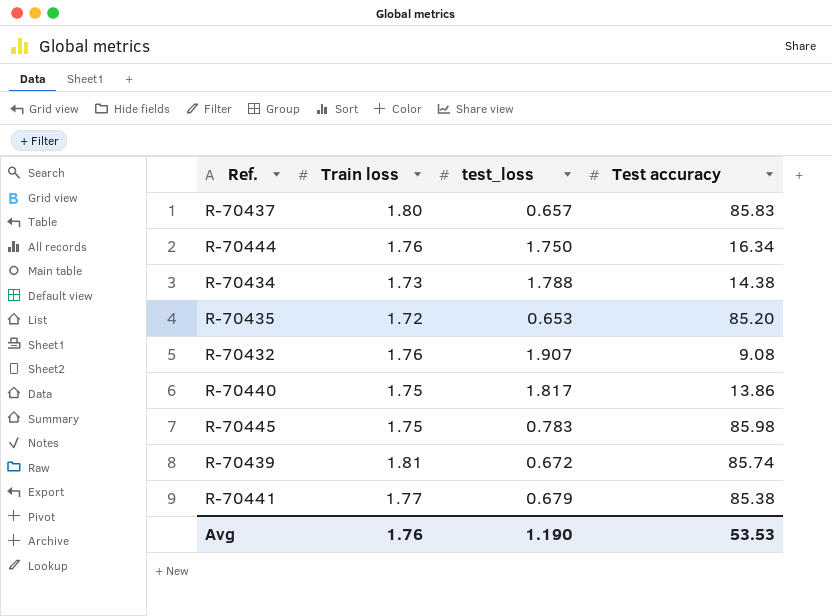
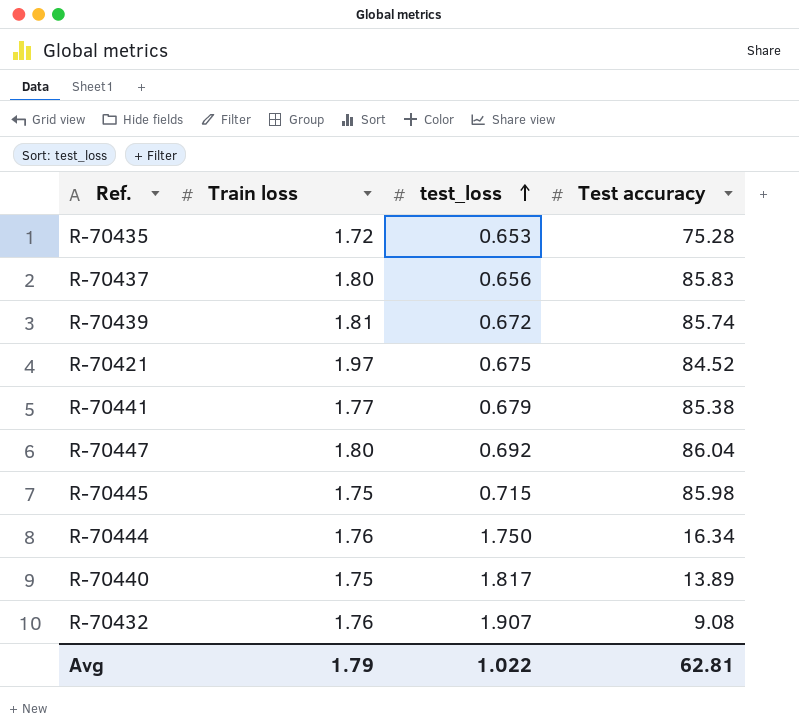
row order: none -> test_loss ascending
row R-70434: 1.73 | 1.788 | 14.38 -> none
R-70435 | Test accuracy: 85.20 -> 75.28
R-70437 | test_loss: 0.657 -> 0.656
row R-70421: none -> 1.97 | 0.675 | 84.52
row R-70447: none -> 1.80 | 0.692 | 86.04
R-70445 | test_loss: 0.783 -> 0.715
R-70440 | Test accuracy: 13.86 -> 13.89
Avg | Train loss: 1.76 -> 1.79
Avg | test_loss: 1.190 -> 1.022
Avg | Test accuracy: 53.53 -> 62.81

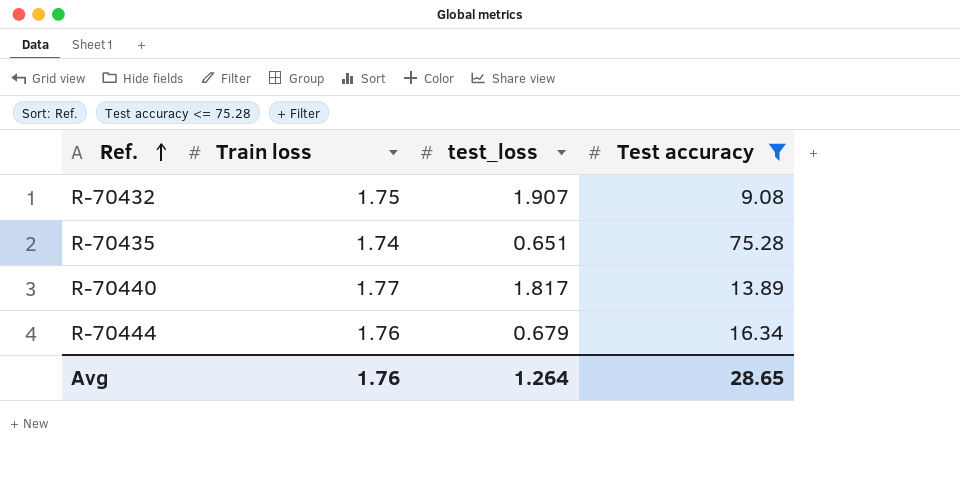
filter: none -> Test accuracy <= 75.28
row order: test_loss ascending -> Ref. ascending
R-70432 | Train loss: 1.76 -> 1.75
R-70435 | Train loss: 1.72 -> 1.74
R-70435 | test_loss: 0.653 -> 0.651
R-70440 | Train loss: 1.75 -> 1.77
R-70444 | test_loss: 1.750 -> 0.679
Avg | Train loss: 1.79 -> 1.76
Avg | test_loss: 1.022 -> 1.264
Avg | Test accuracy: 62.81 -> 28.65

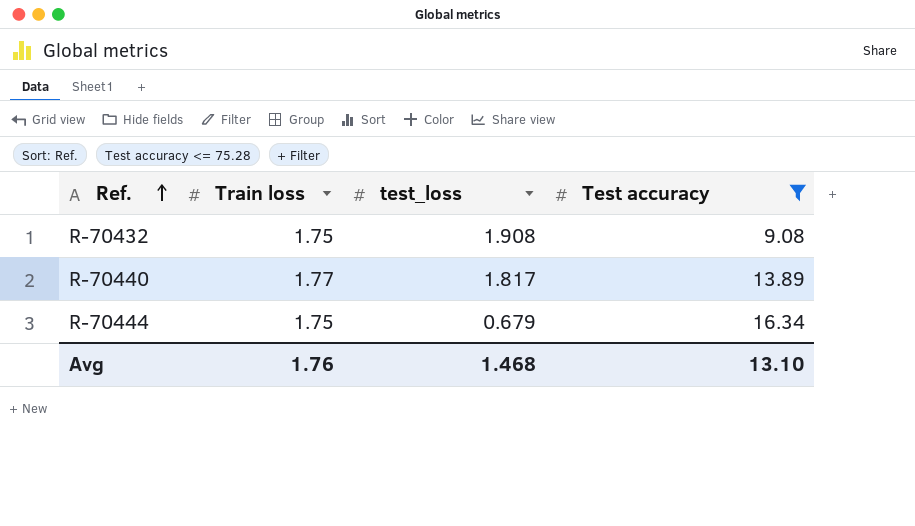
row R-70435: 1.74 | 0.651 | 75.28 -> none
R-70432 | test_loss: 1.907 -> 1.908
R-70444 | Train loss: 1.76 -> 1.75
Avg | test_loss: 1.264 -> 1.468
Avg | Test accuracy: 28.65 -> 13.10

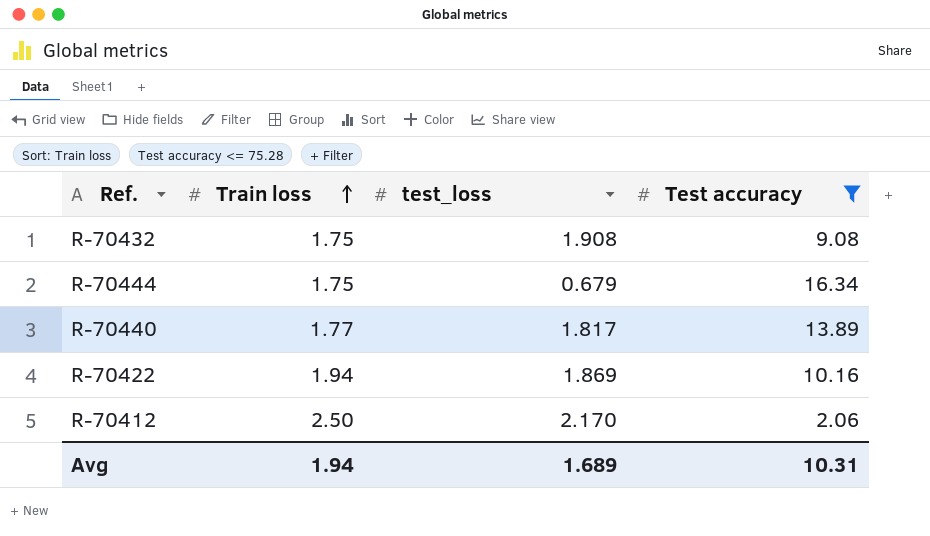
row order: Ref. ascending -> Train loss ascending
row R-70422: none -> 1.94 | 1.869 | 10.16
row R-70412: none -> 2.50 | 2.170 | 2.06
Avg | Train loss: 1.76 -> 1.94
Avg | test_loss: 1.468 -> 1.689
Avg | Test accuracy: 13.10 -> 10.31

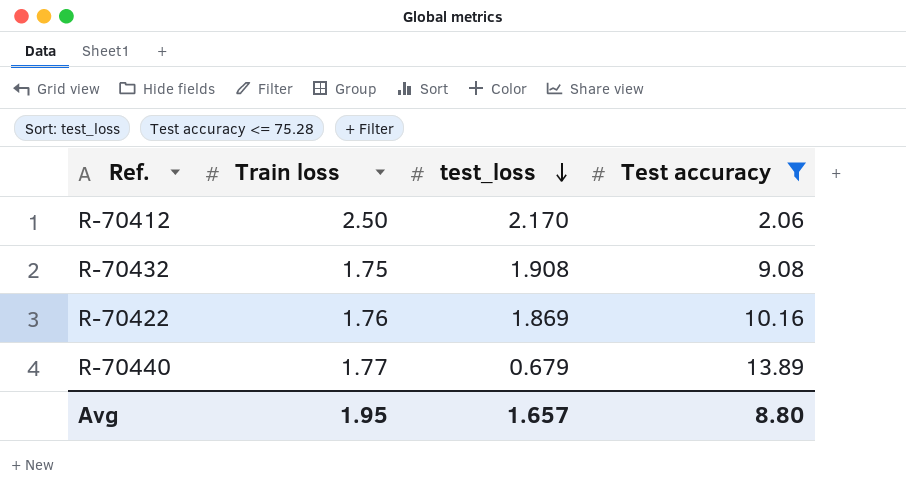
row order: Train loss ascending -> test_loss descending
row R-70444: 1.75 | 0.679 | 16.34 -> none
R-70422 | Train loss: 1.94 -> 1.76
R-70440 | test_loss: 1.817 -> 0.679
Avg | Train loss: 1.94 -> 1.95
Avg | test_loss: 1.689 -> 1.657
Avg | Test accuracy: 10.31 -> 8.80

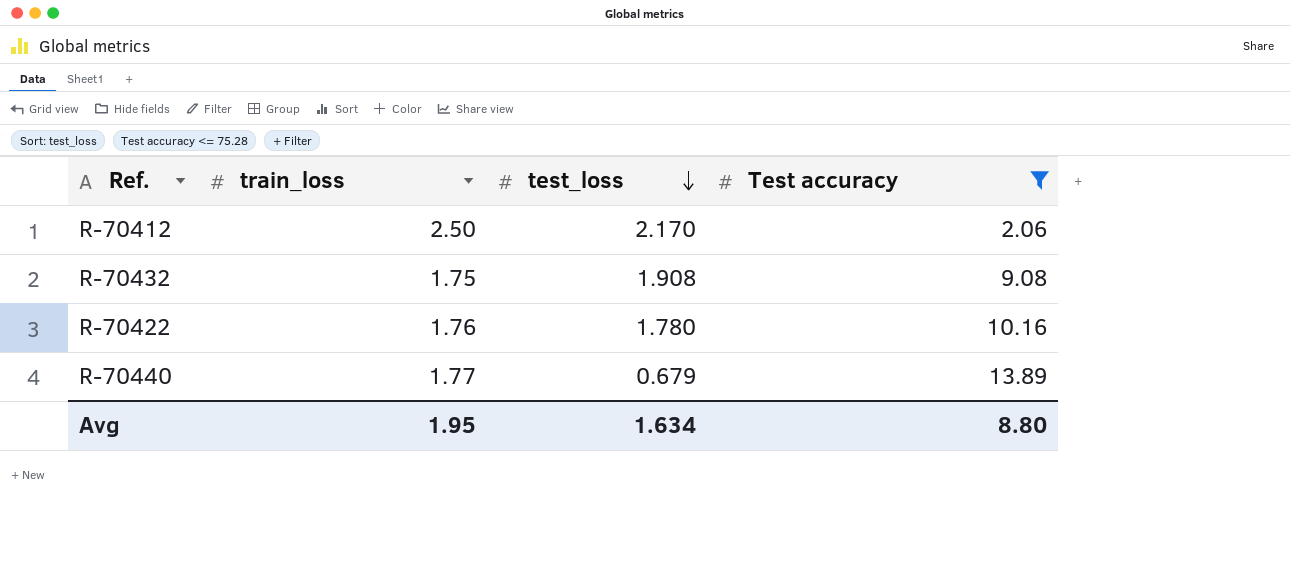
column name: Train loss -> train_loss
R-70422 | test_loss: 1.869 -> 1.780
Avg | test_loss: 1.657 -> 1.634

